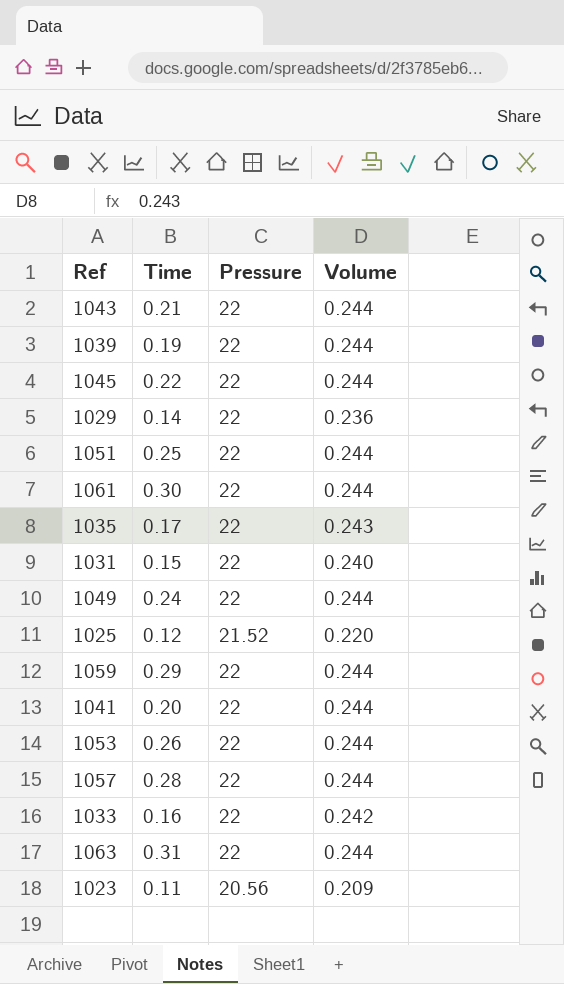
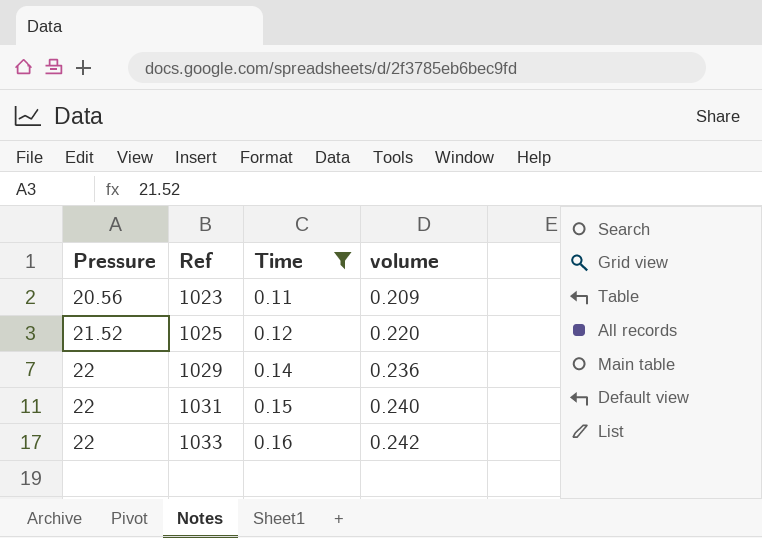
filter: none -> Time <= 0.16
row order: none -> Pressure ascending
column Pressure | position: 3 -> 1
column name: Volume -> volume

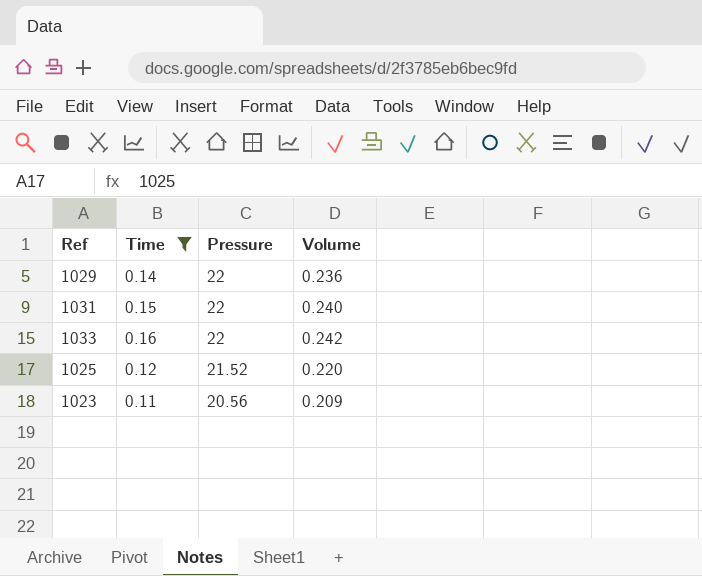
row order: Pressure ascending -> Pressure descending
column Pressure | position: 1 -> 3
column name: volume -> Volume

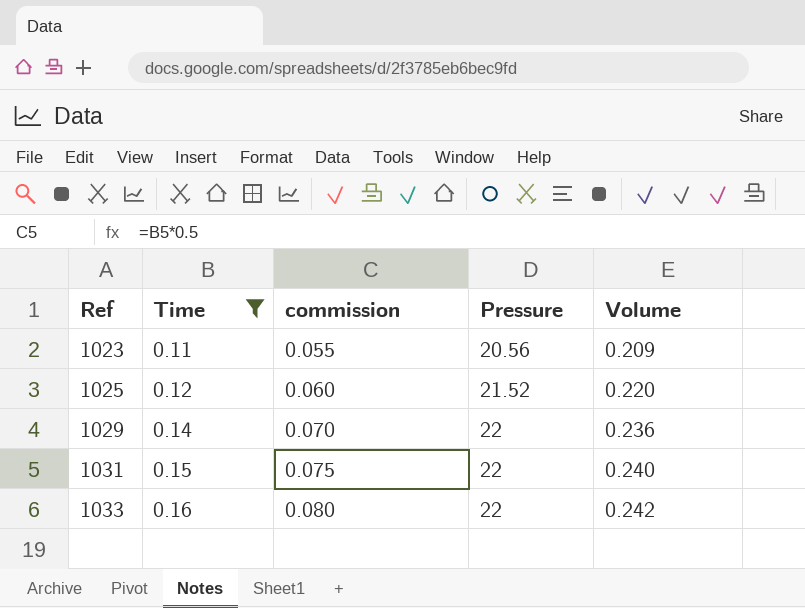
row order: Pressure descending -> Ref ascending
column commission | formula: none -> [Time] * 0.5

